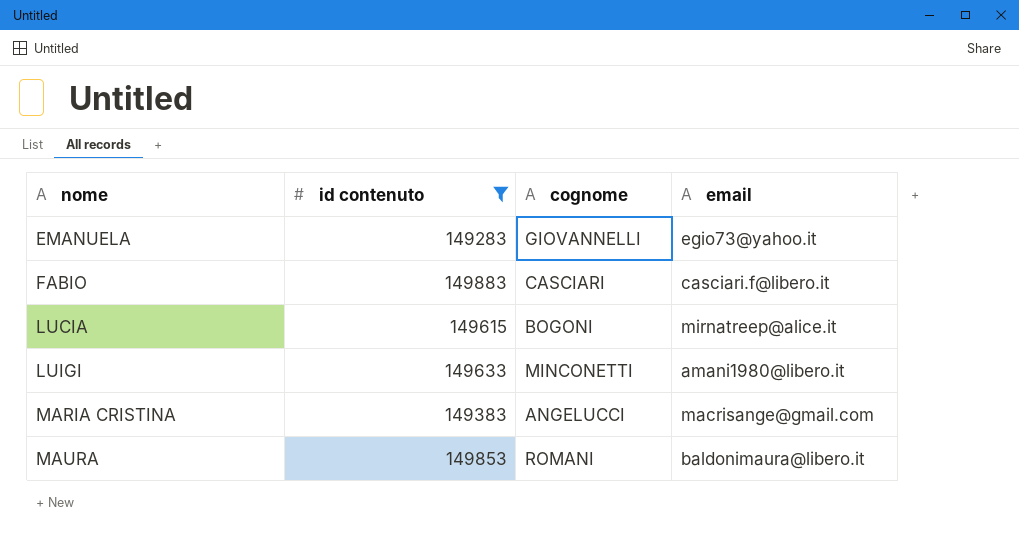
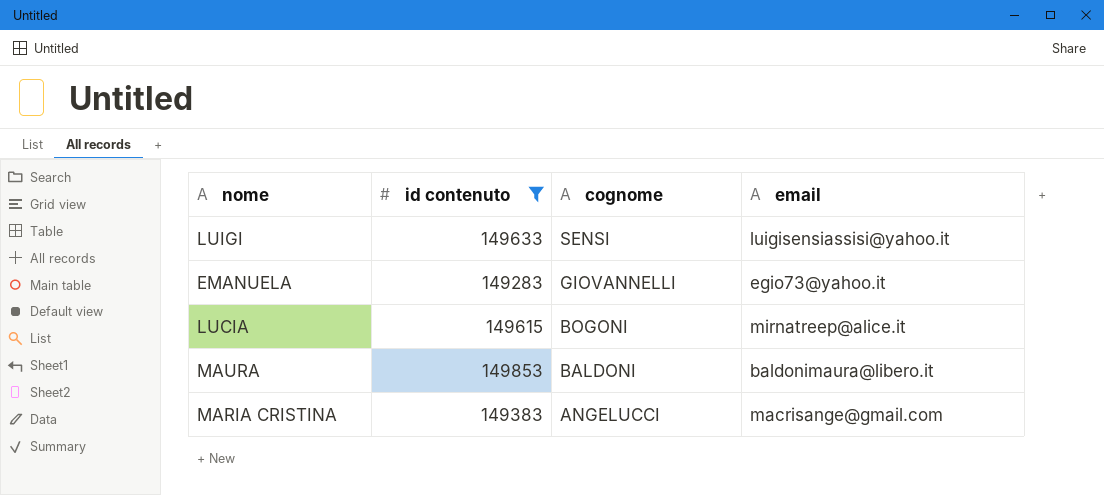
row order: nome ascending -> cognome descending
row FABIO: 149883 | CASCIARI | casciari.f@libero.it -> none
LUIGI | cognome: MINCONETTI -> SENSI
LUIGI | email: amani1980@libero.it -> luigisensiassisi@yahoo.it
MAURA | cognome: ROMANI -> BALDONI

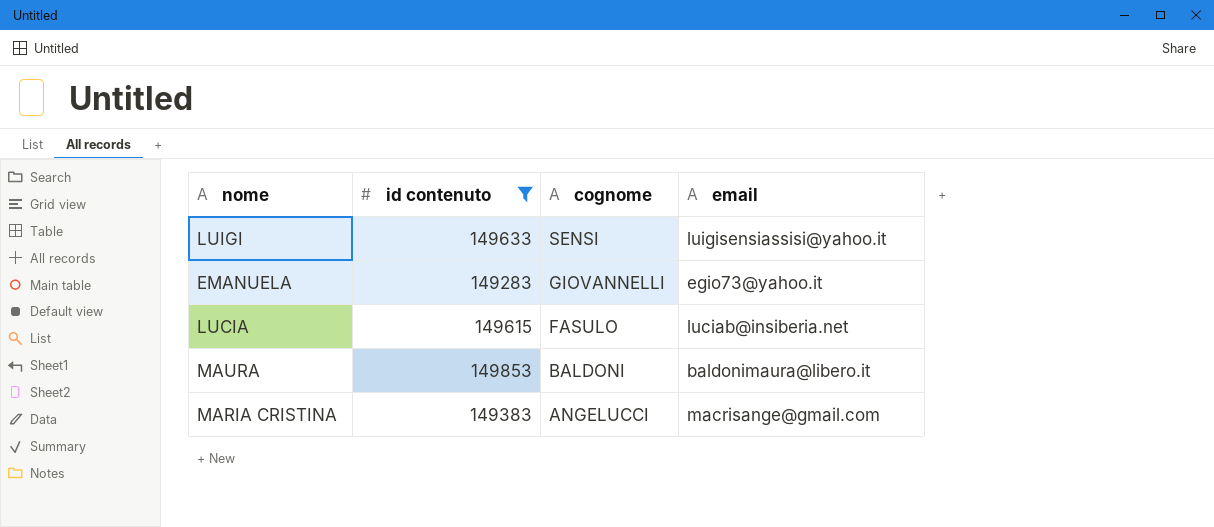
LUCIA | cognome: BOGONI -> FASULO
LUCIA | email: mirnatreep@alice.it -> luciab@insiberia.net

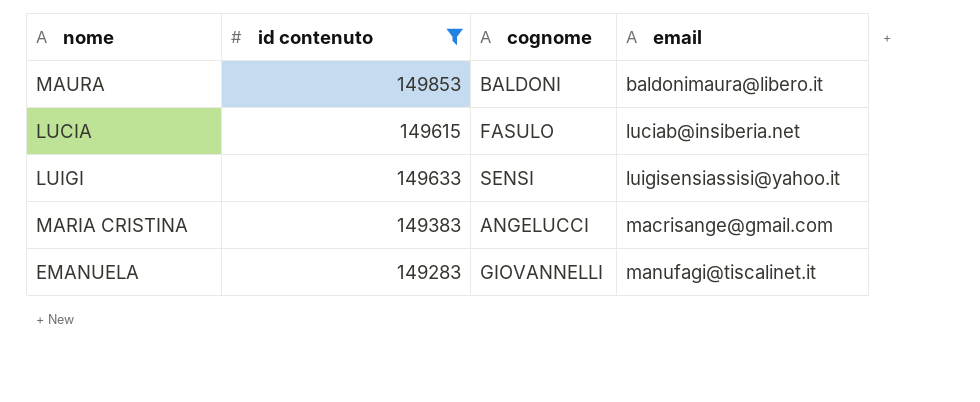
row order: cognome descending -> email ascending
EMANUELA | email: egio73@yahoo.it -> manufagi@tiscalinet.it

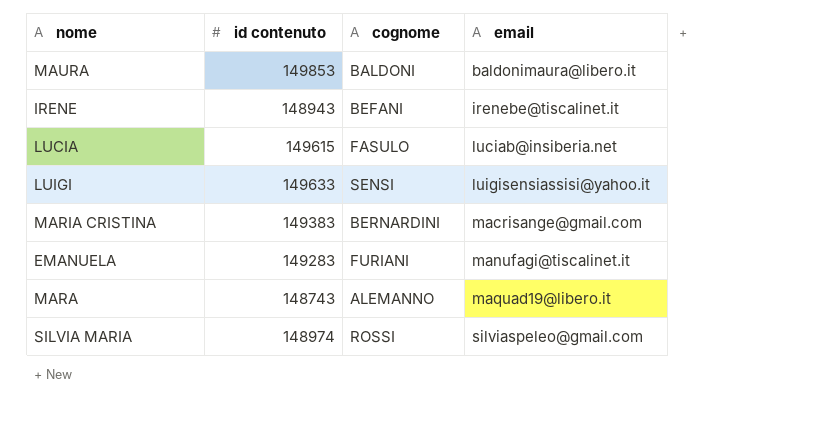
filter: id contenuto >= 149283 -> none
MARIA CRISTINA | cognome: ANGELUCCI -> BERNARDINI
EMANUELA | cognome: GIOVANNELLI -> FURIANI

